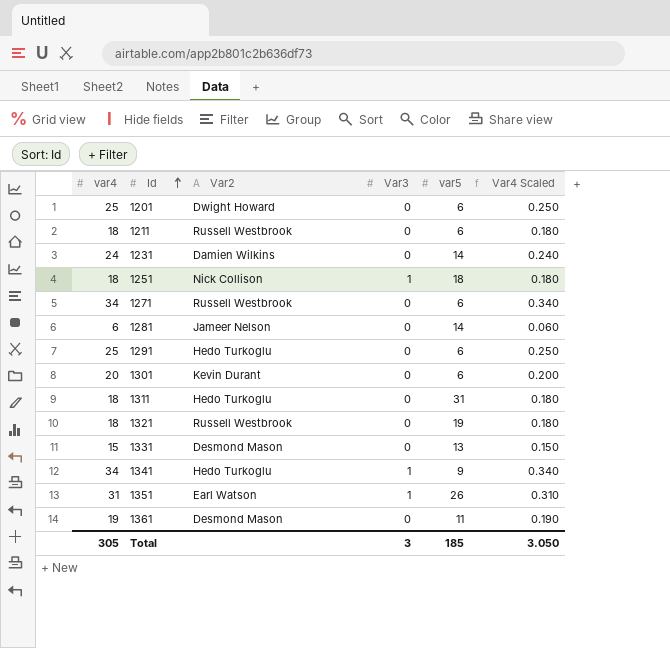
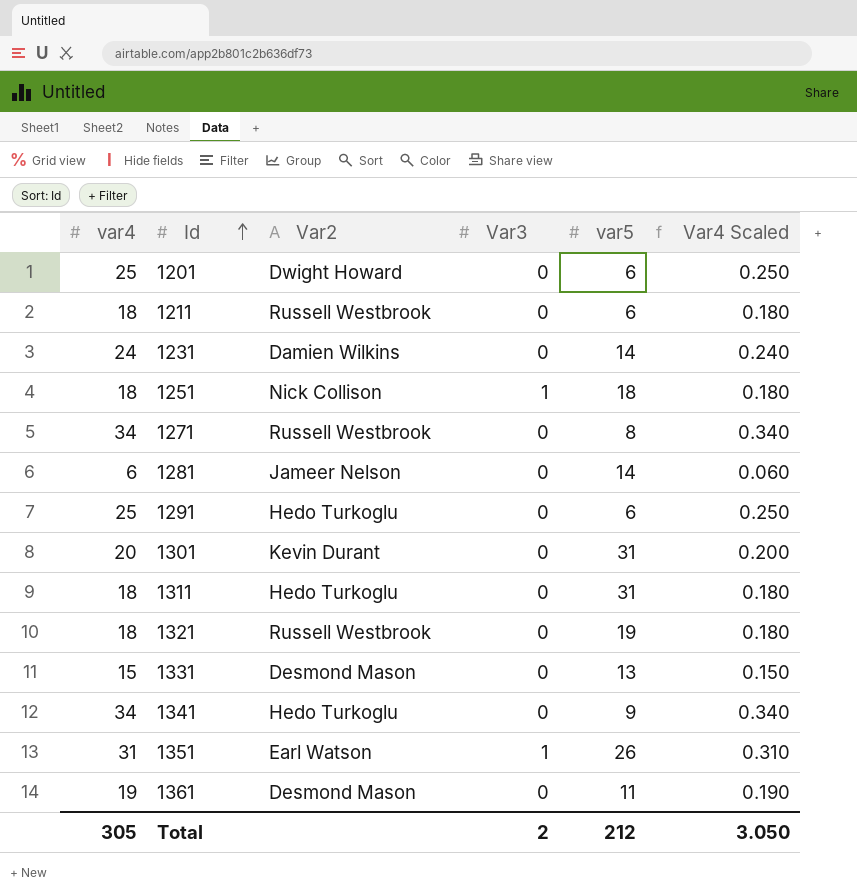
1271 | var5: 6 -> 8
1301 | var5: 6 -> 31
1341 | Var3: 1 -> 0
Total | Var3: 3 -> 2
Total | var5: 185 -> 212

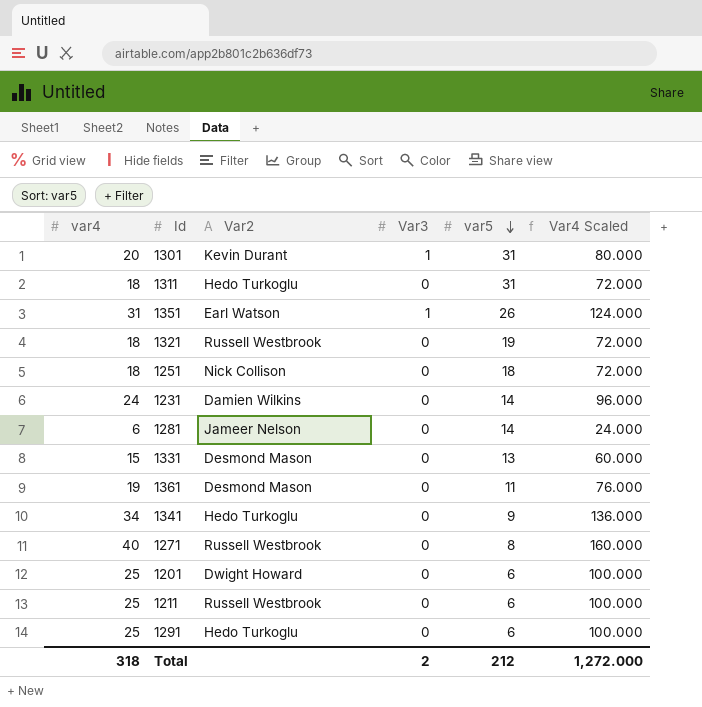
row order: Id ascending -> var5 descending
column Var4 Scaled | formula: [var4] * 0.01 -> [var4] * 4
1301 | Var3: 0 -> 1
1251 | Var3: 1 -> 0
1271 | var4: 34 -> 40
1211 | var4: 18 -> 25
Total | var4: 305 -> 318
Total | Var4 Scaled: 3.050 -> 1,272.000

